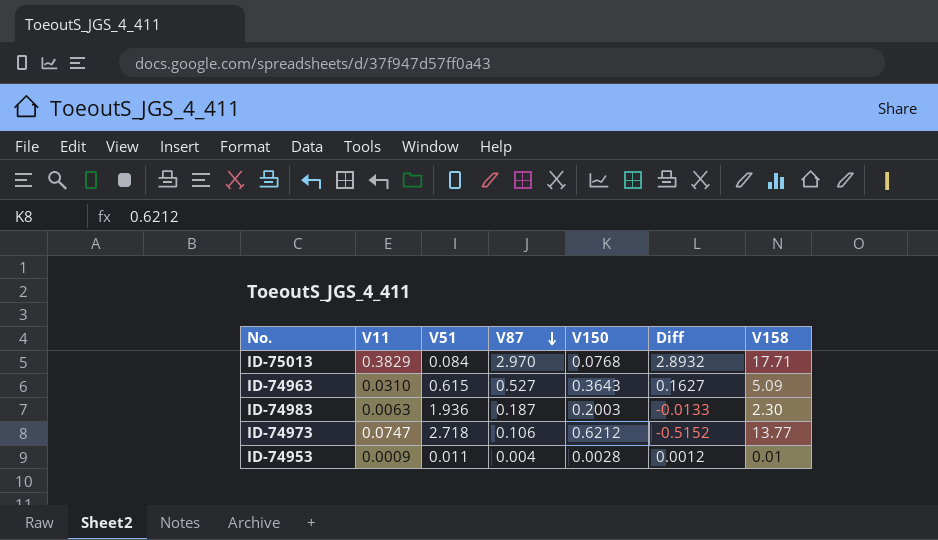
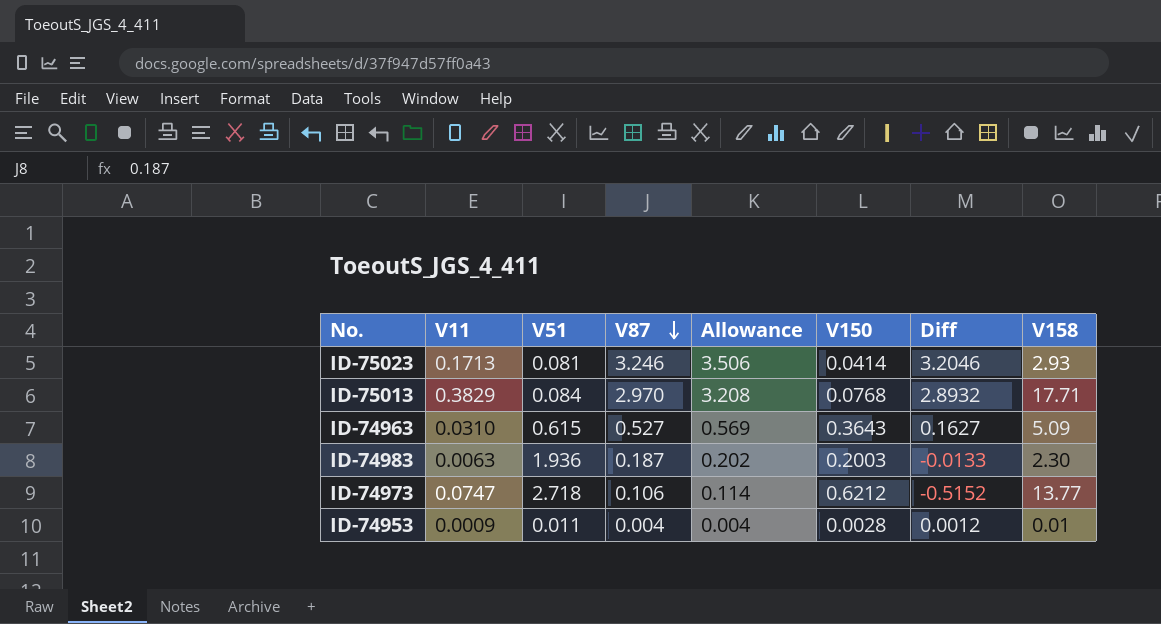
column Allowance | formula: none -> [V87] * 1.08
row ID-75023: none -> 0.1713 | 0.081 | 3.246 | 3.506 | 0.0414 | 3.2046 | 2.93

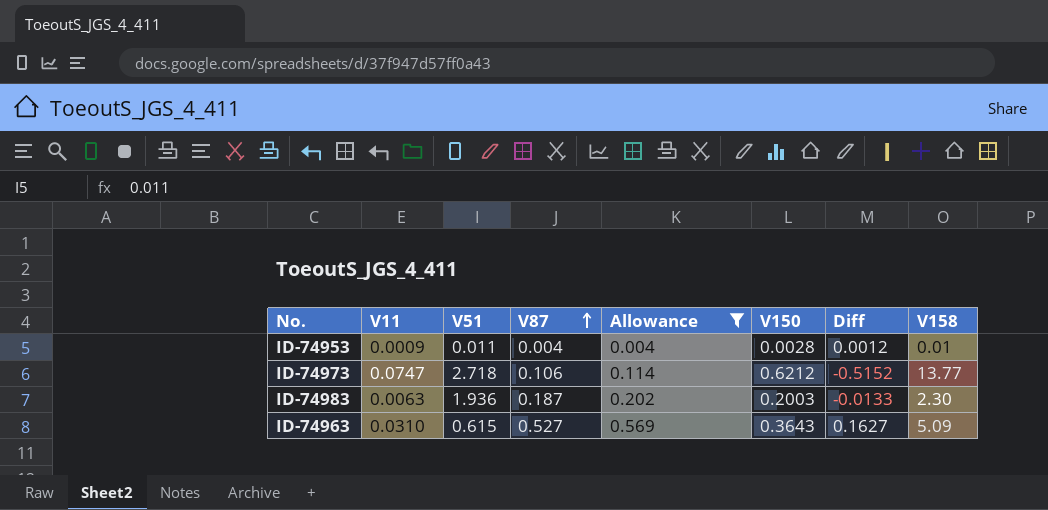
filter: none -> Allowance <= 0.569
row order: V87 descending -> V87 ascending

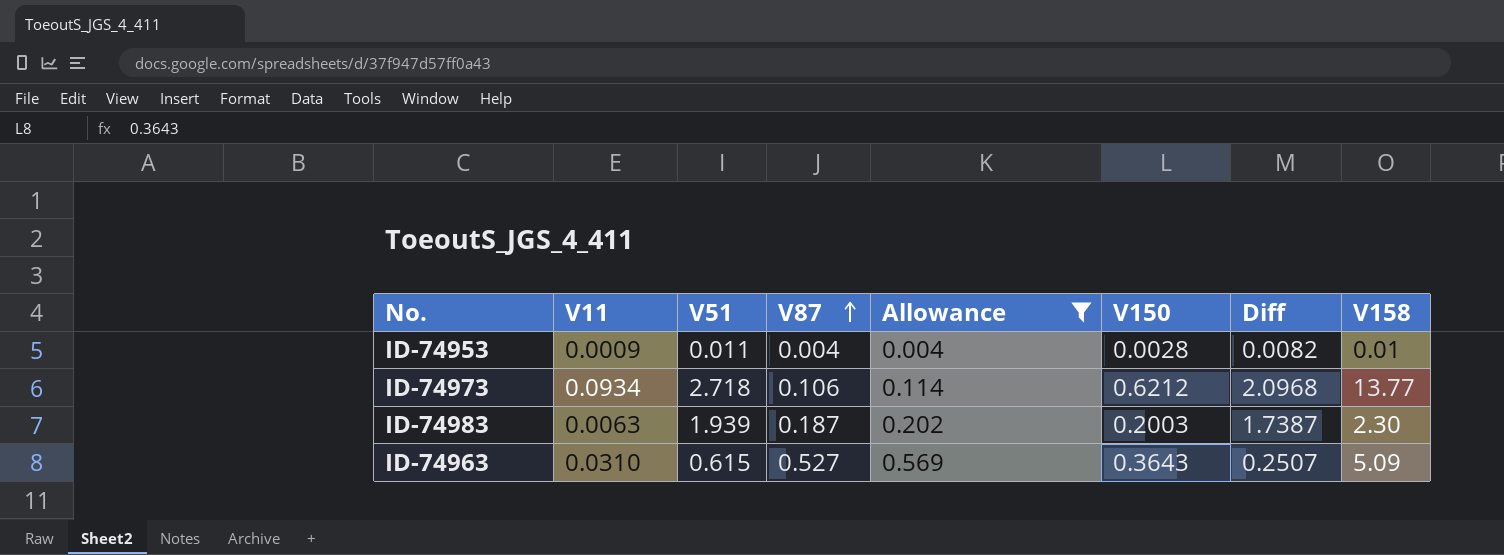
column Diff | formula: [V87] - [V150] -> [V51] - [V150]
ID-74973 | V11: 0.0747 -> 0.0934
ID-74983 | V51: 1.936 -> 1.939

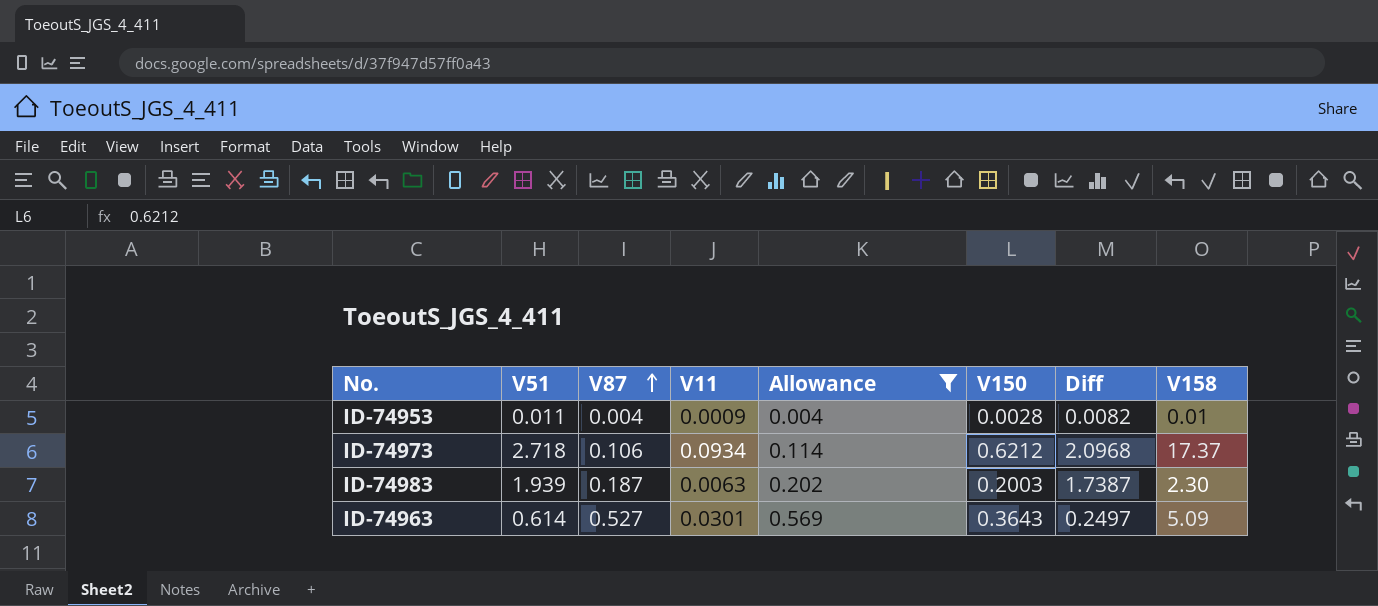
column V11 | position: 2 -> 4
ID-74973 | V158: 13.77 -> 17.37
ID-74963 | V51: 0.615 -> 0.614
ID-74963 | V11: 0.0310 -> 0.0301
ID-74963 | Diff: 0.2507 -> 0.2497

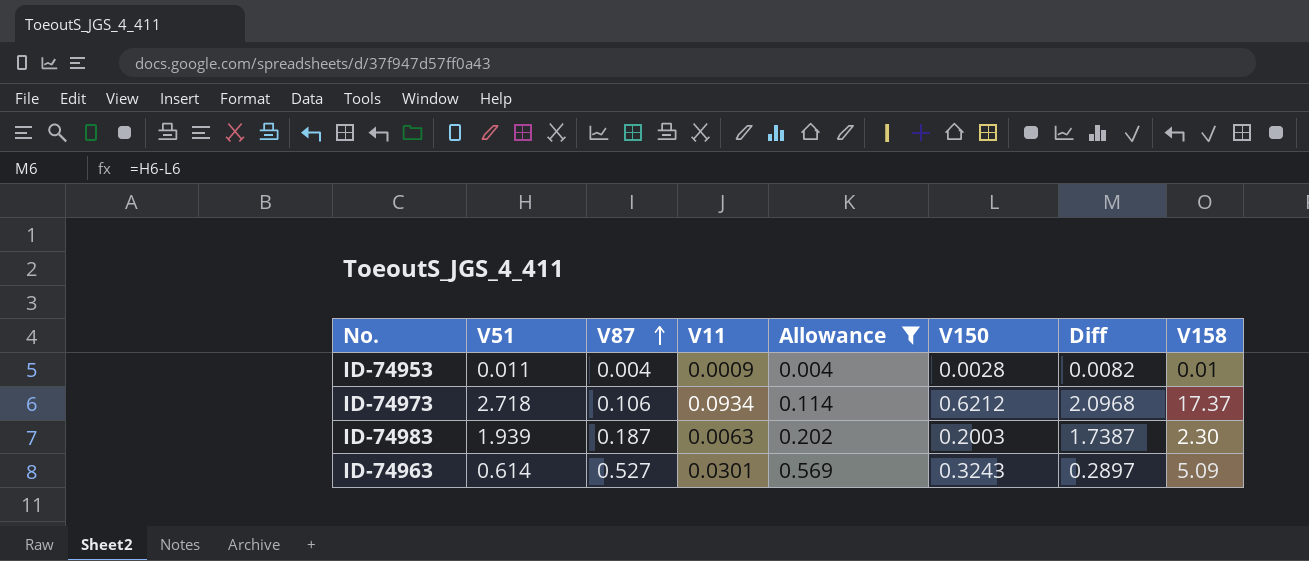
ID-74963 | V150: 0.3643 -> 0.3243
ID-74963 | Diff: 0.2497 -> 0.2897

